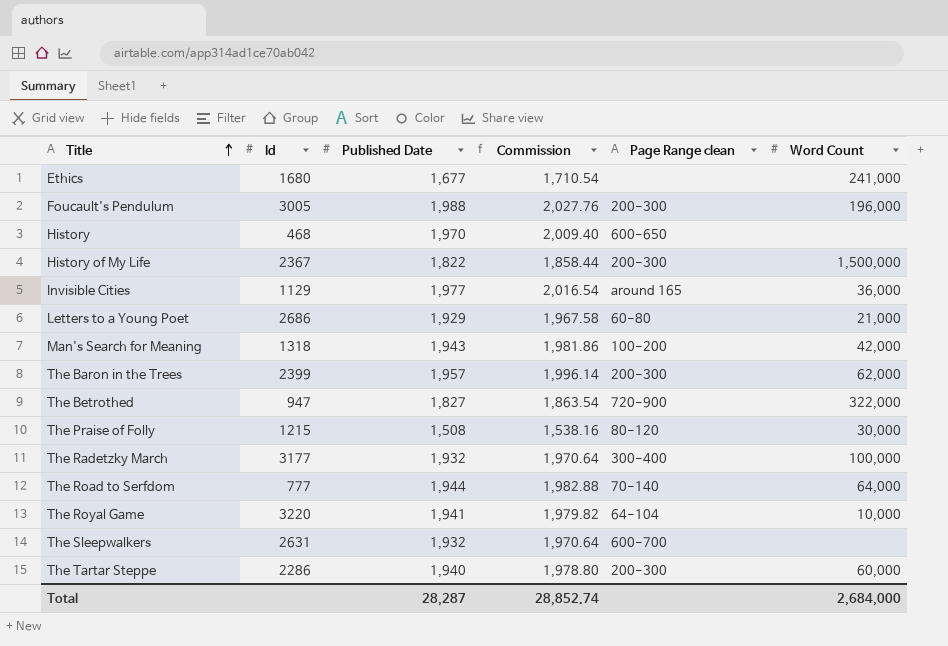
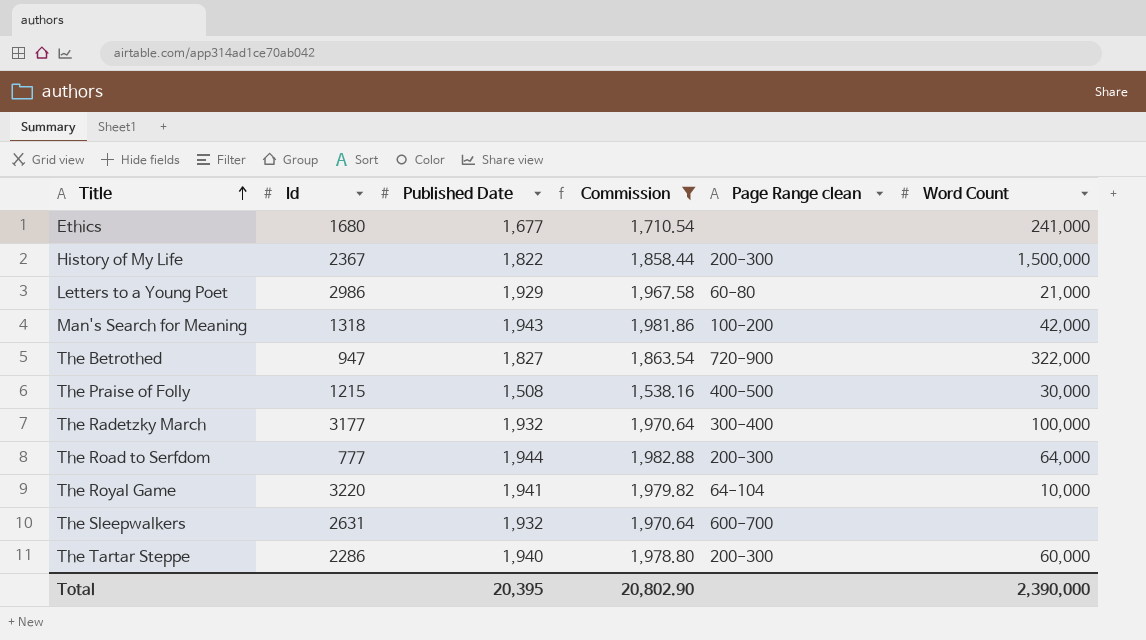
filter: none -> Commission <= 1,982.88
Letters to a Young Poet | Id: 2686 -> 2986
The Praise of Folly | Page Range clean: 80-120 -> 400-500
The Road to Serfdom | Page Range clean: 70-140 -> 200-300
Total | Published Date: 28,287 -> 20,395
Total | Commission: 28,852.74 -> 20,802.90
Total | Word Count: 2,684,000 -> 2,390,000

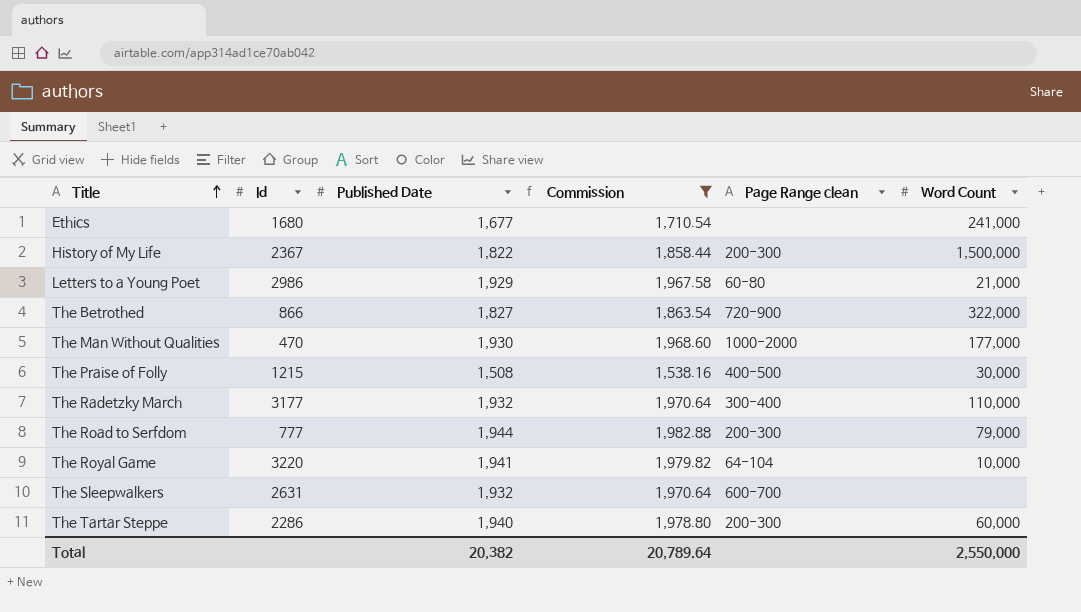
row Man's Search for Meaning: 1318 | 1,943 | 1,981.86 | 100-200 | 42,000 -> none
The Betrothed | Id: 947 -> 866
row The Man Without Qualities: none -> 470 | 1,930 | 1,968.60 | 1000-2000 | 177,000
The Radetzky March | Word Count: 100,000 -> 110,000
The Road to Serfdom | Word Count: 64,000 -> 79,000
Total | Published Date: 20,395 -> 20,382
Total | Commission: 20,802.90 -> 20,789.64
Total | Word Count: 2,390,000 -> 2,550,000

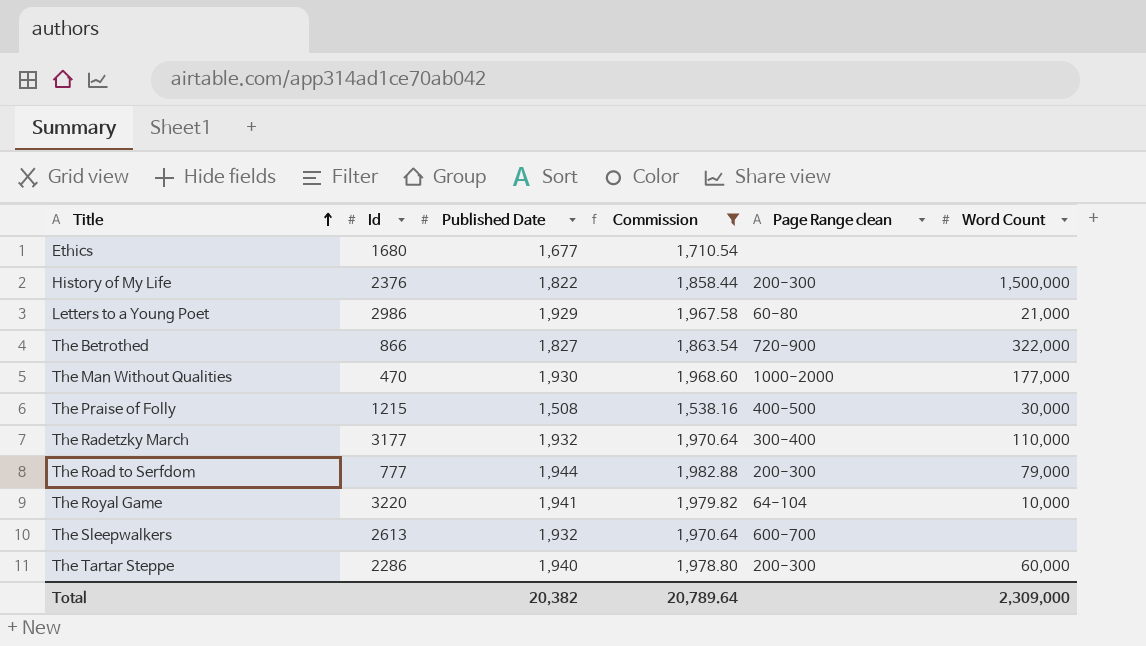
Ethics | Word Count: 241,000 -> none
History of My Life | Id: 2367 -> 2376
The Sleepwalkers | Id: 2631 -> 2613
Total | Word Count: 2,550,000 -> 2,309,000

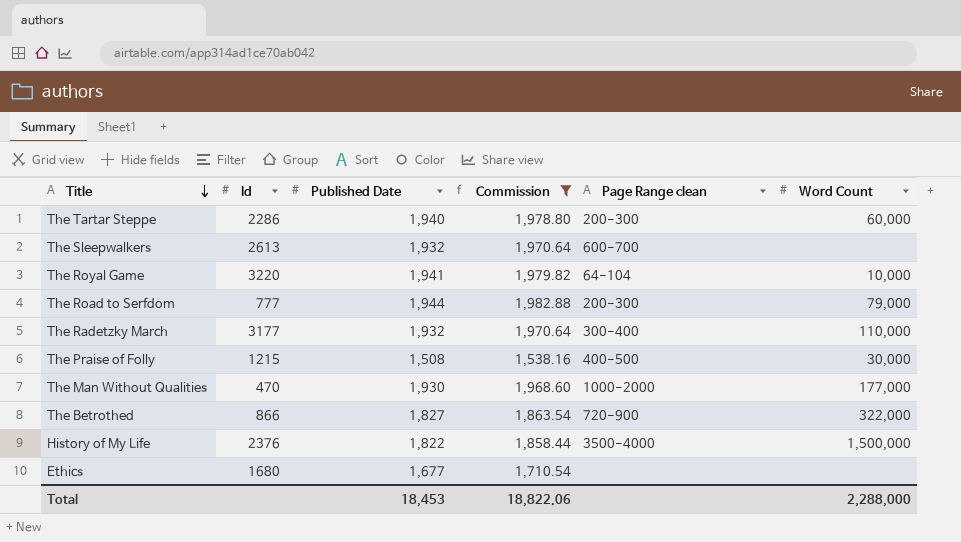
row order: Title ascending -> Title descending
row Letters to a Young Poet: 2986 | 1,929 | 1,967.58 | 60-80 | 21,000 -> none
History of My Life | Page Range clean: 200-300 -> 3500-4000
Total | Published Date: 20,382 -> 18,453
Total | Commission: 20,789.64 -> 18,822.06
Total | Word Count: 2,309,000 -> 2,288,000

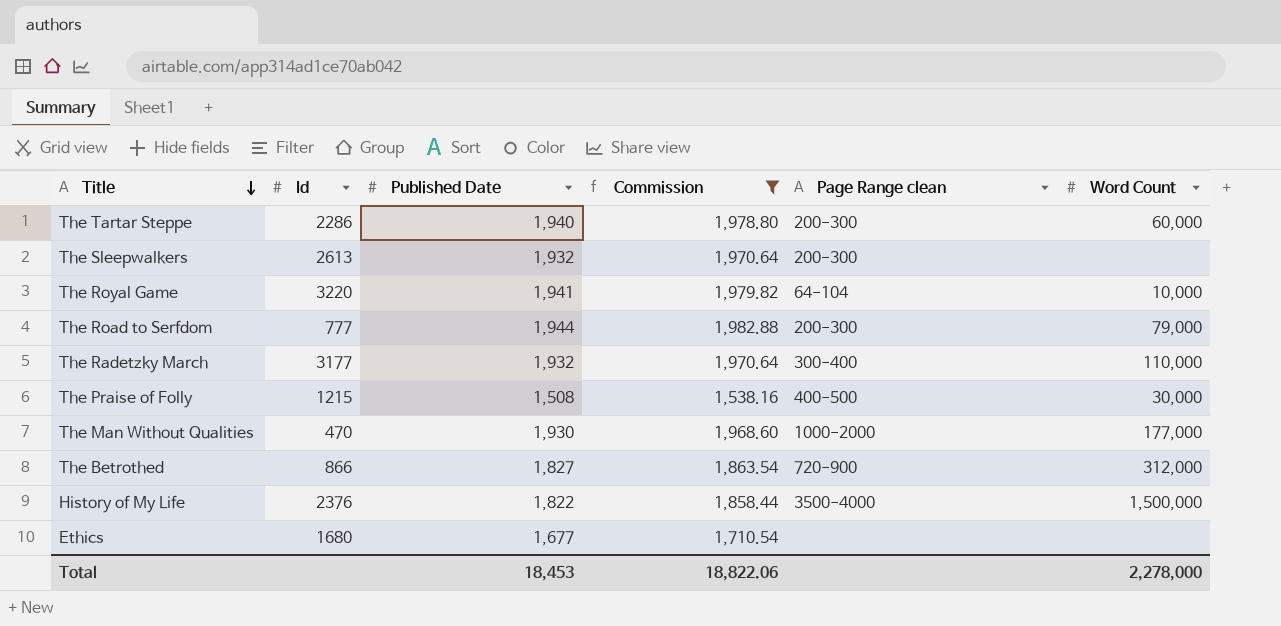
The Sleepwalkers | Page Range clean: 600-700 -> 200-300
The Betrothed | Word Count: 322,000 -> 312,000
Total | Word Count: 2,288,000 -> 2,278,000

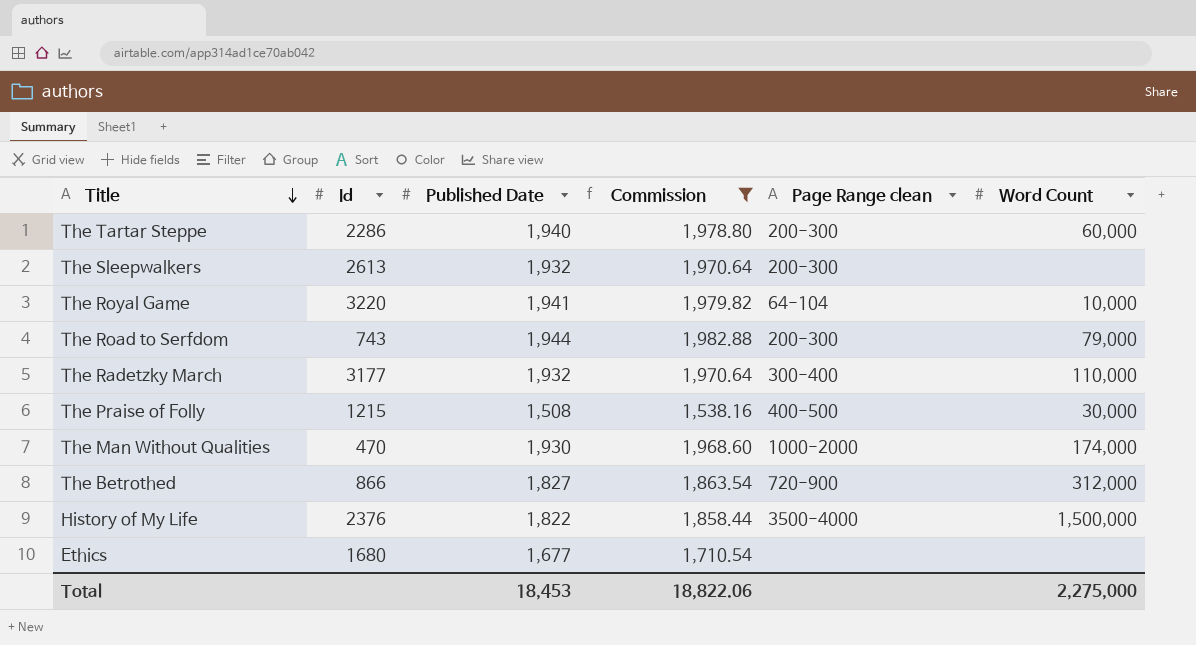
The Road to Serfdom | Id: 777 -> 743
The Man Without Qualities | Word Count: 177,000 -> 174,000
Total | Word Count: 2,278,000 -> 2,275,000

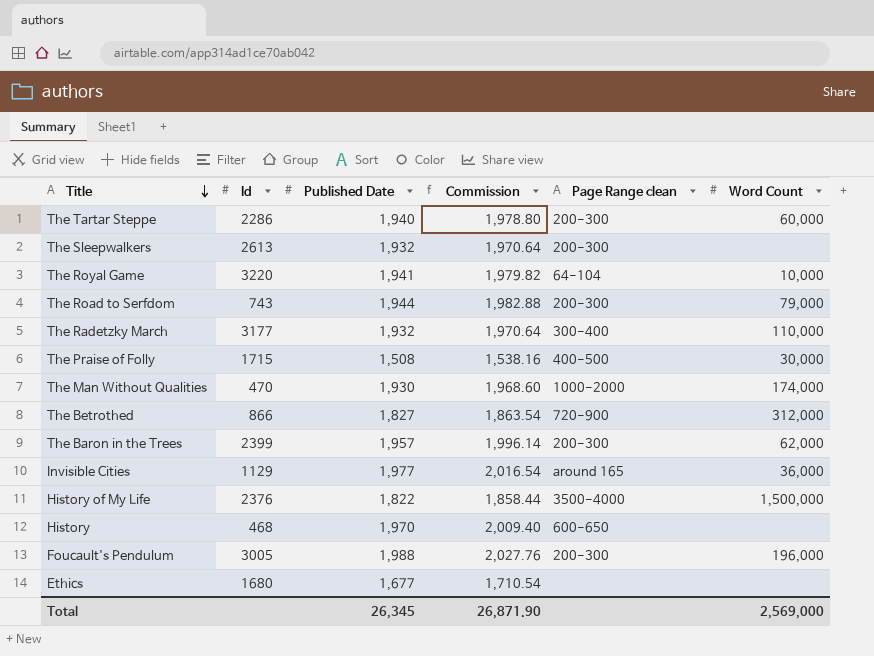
filter: Commission <= 1,982.88 -> none
The Praise of Folly | Id: 1215 -> 1715
Total | Published Date: 18,453 -> 26,345
Total | Commission: 18,822.06 -> 26,871.90
Total | Word Count: 2,275,000 -> 2,569,000

